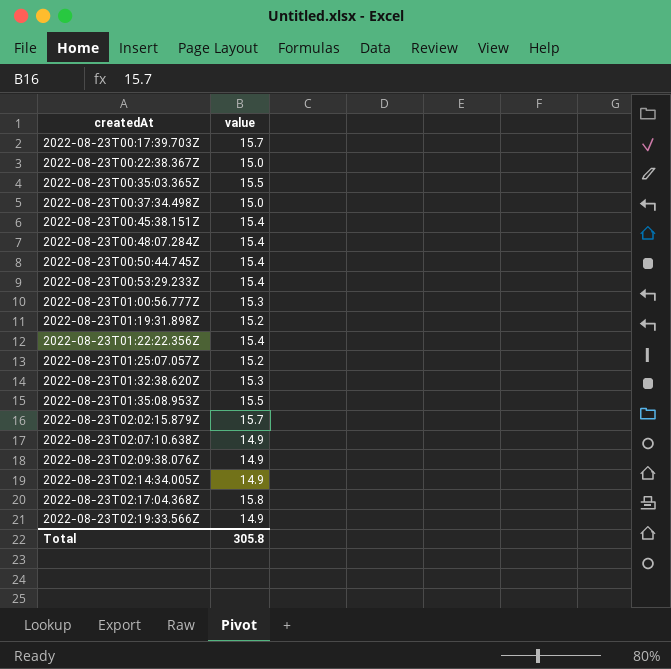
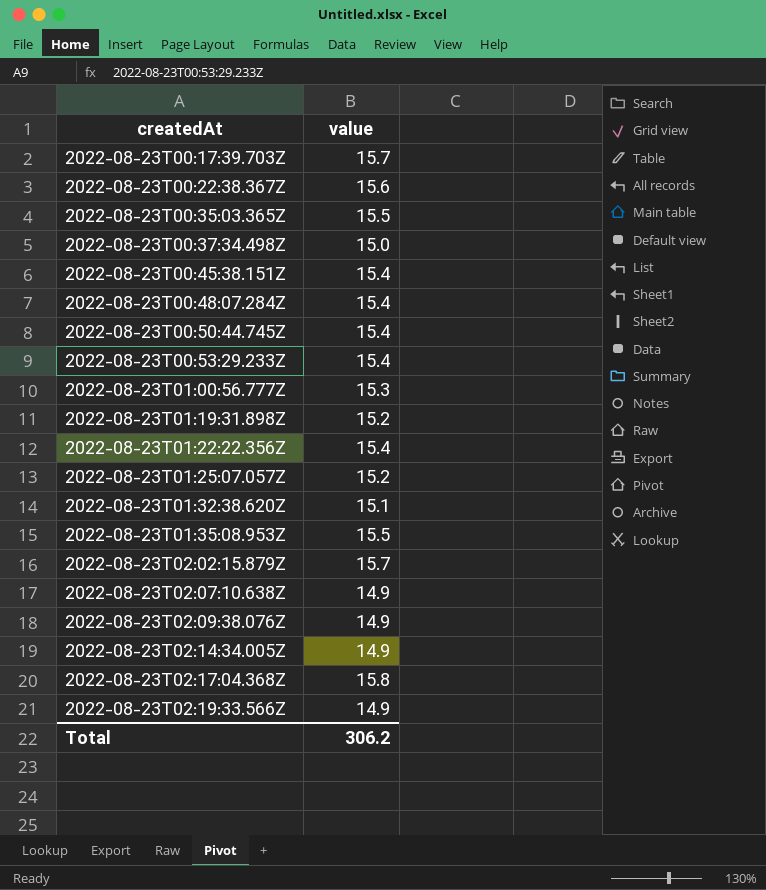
2022-08-23T00:22:38.367Z | value: 15.0 -> 15.6
2022-08-23T01:32:38.620Z | value: 15.3 -> 15.1
Total | value: 305.8 -> 306.2

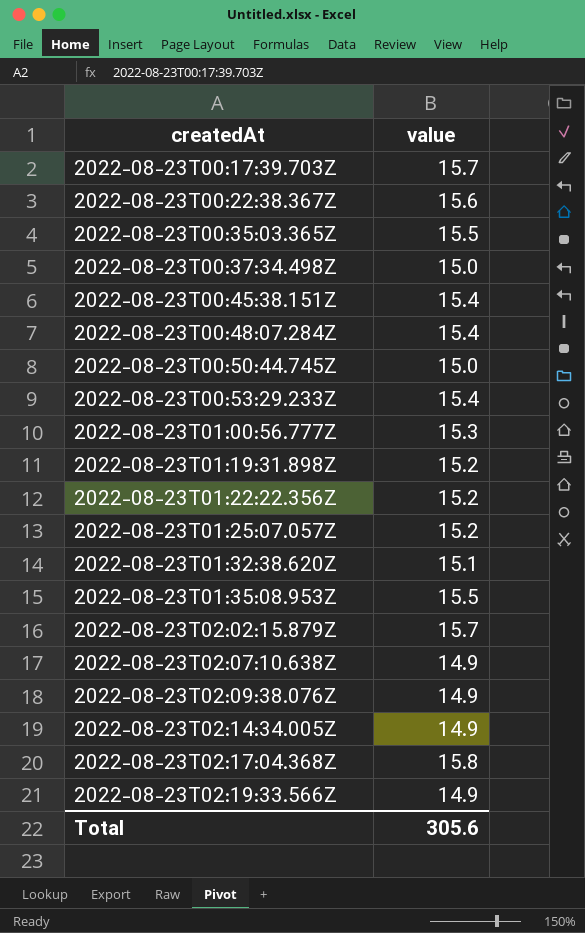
2022-08-23T00:50:44.745Z | value: 15.4 -> 15.0
2022-08-23T01:22:22.356Z | value: 15.4 -> 15.2
Total | value: 306.2 -> 305.6

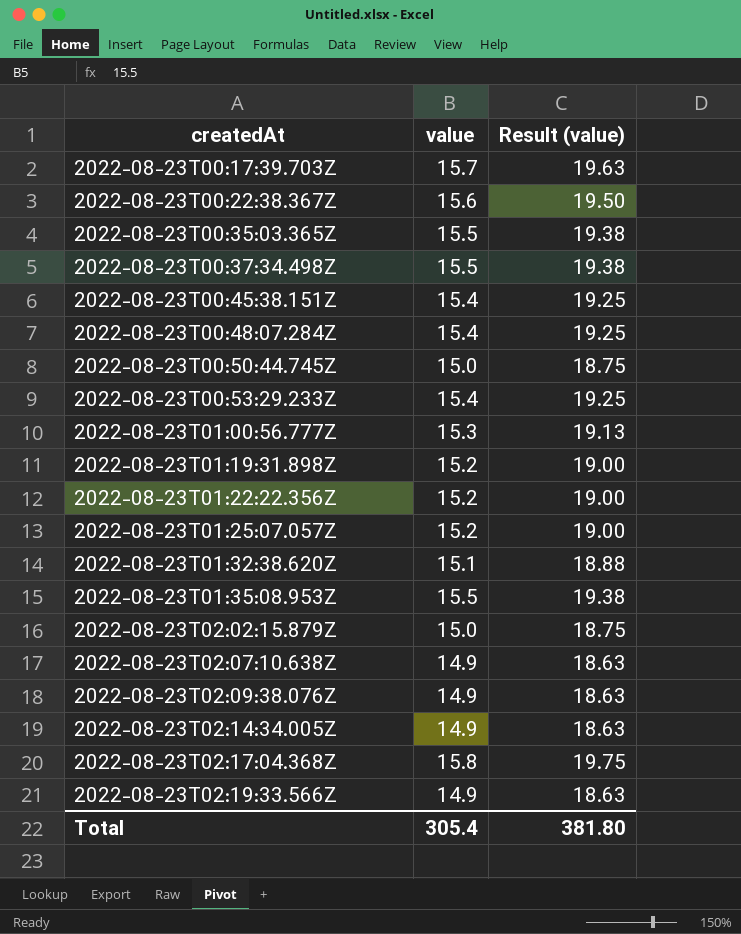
column Result (value) | formula: none -> [value] * 1.25
2022-08-23T00:37:34.498Z | value: 15.0 -> 15.5
2022-08-23T02:02:15.879Z | value: 15.7 -> 15.0
Total | value: 305.6 -> 305.4

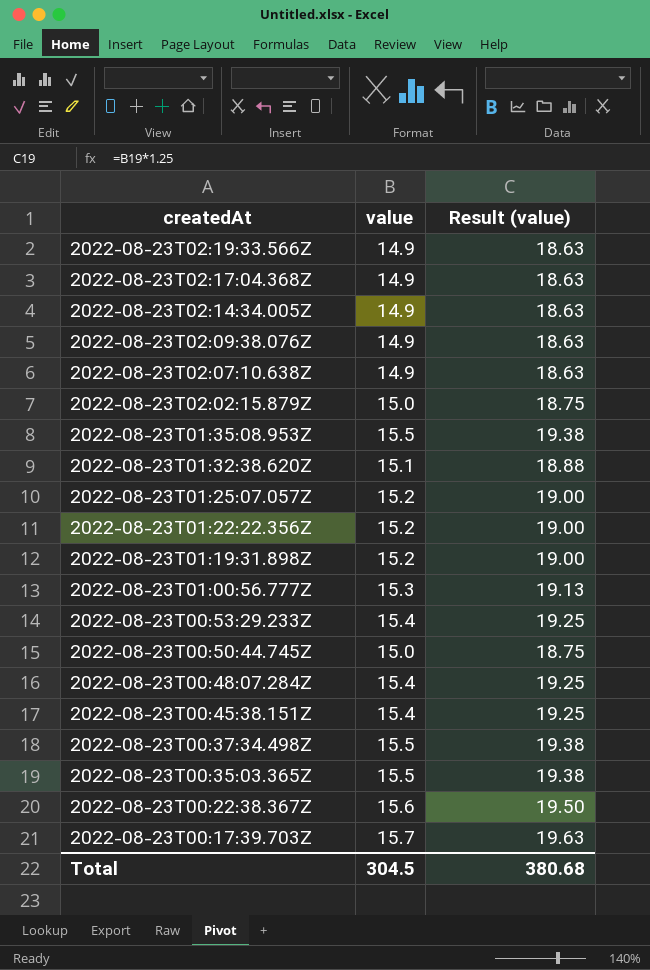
row order: createdAt ascending -> createdAt descending
2022-08-23T02:17:04.368Z | value: 15.8 -> 14.9
2022-08-23T02:17:04.368Z | Result (value): 19.75 -> 18.63
Total | value: 305.4 -> 304.5
Total | Result (value): 381.80 -> 380.68

